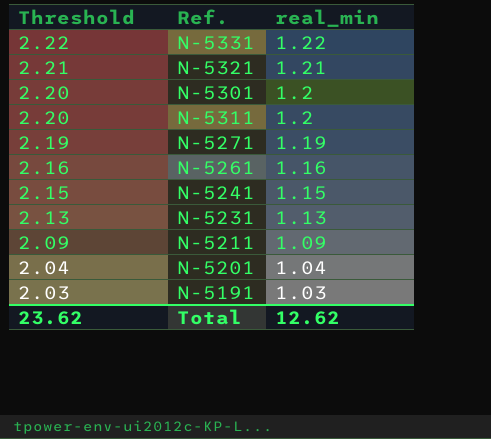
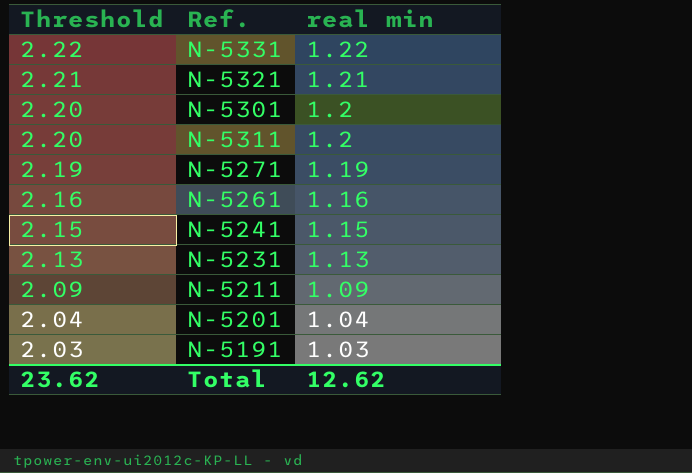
column name: real_min -> real min

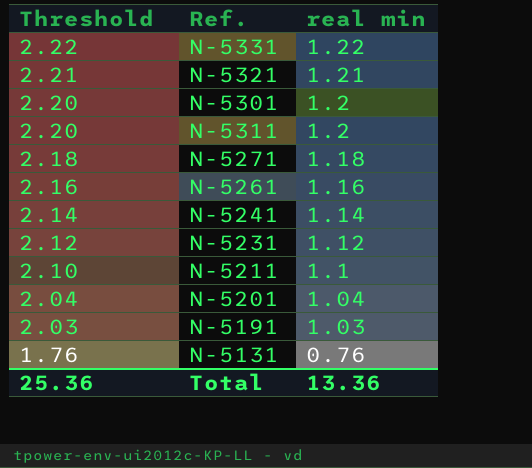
N-5271 | Threshold: 2.19 -> 2.18
N-5271 | real min: 1.19 -> 1.18
N-5241 | Threshold: 2.15 -> 2.14
N-5241 | real min: 1.15 -> 1.14
N-5231 | Threshold: 2.13 -> 2.12
N-5231 | real min: 1.13 -> 1.12
N-5211 | Threshold: 2.09 -> 2.10
N-5211 | real min: 1.09 -> 1.1
row N-5131: none -> 1.76 | 0.76
Total | Threshold: 23.62 -> 25.36
Total | real min: 12.62 -> 13.36

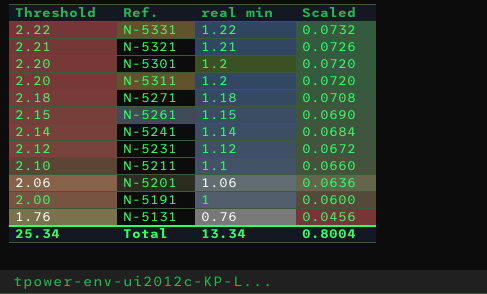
column Scaled | formula: none -> [real min] * 0.06
N-5261 | Threshold: 2.16 -> 2.15
N-5261 | real min: 1.16 -> 1.15
N-5201 | Threshold: 2.04 -> 2.06
N-5201 | real min: 1.04 -> 1.06
N-5191 | Threshold: 2.03 -> 2.00
N-5191 | real min: 1.03 -> 1
Total | Threshold: 25.36 -> 25.34
Total | real min: 13.36 -> 13.34

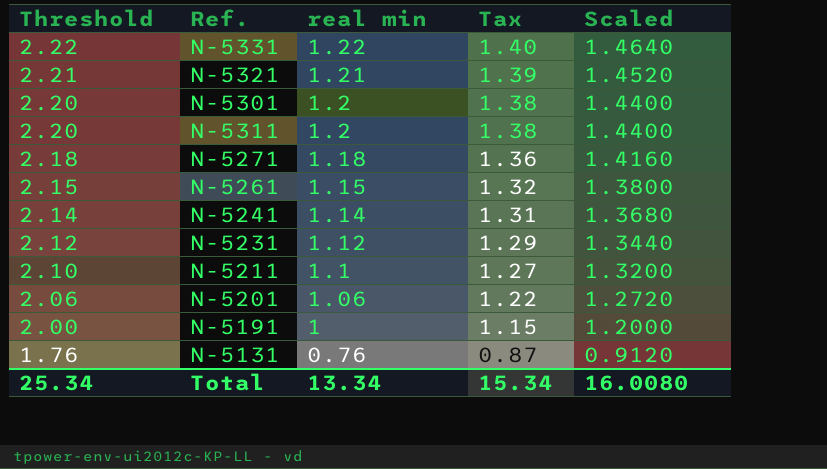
column Tax | formula: none -> [real min] * 1.15
column Scaled | formula: [real min] * 0.06 -> [real min] * 1.2
Total | Scaled: 0.8004 -> 16.0080

